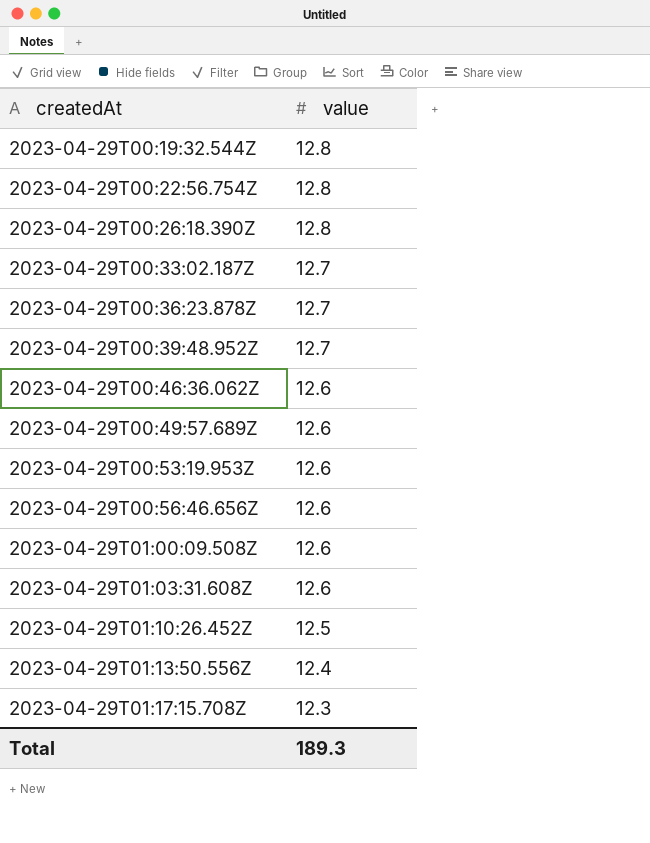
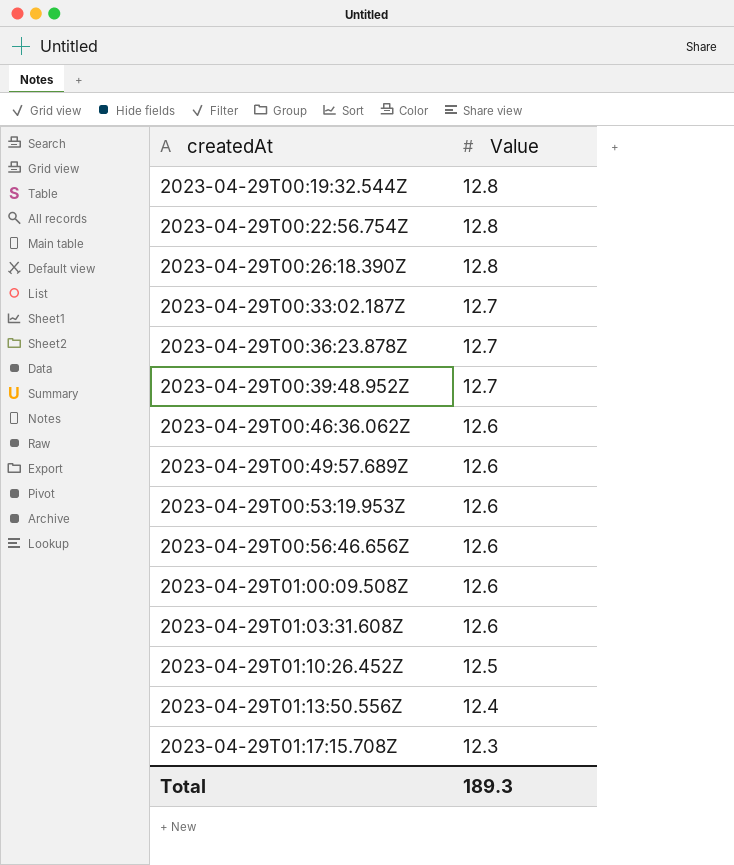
column name: value -> Value

